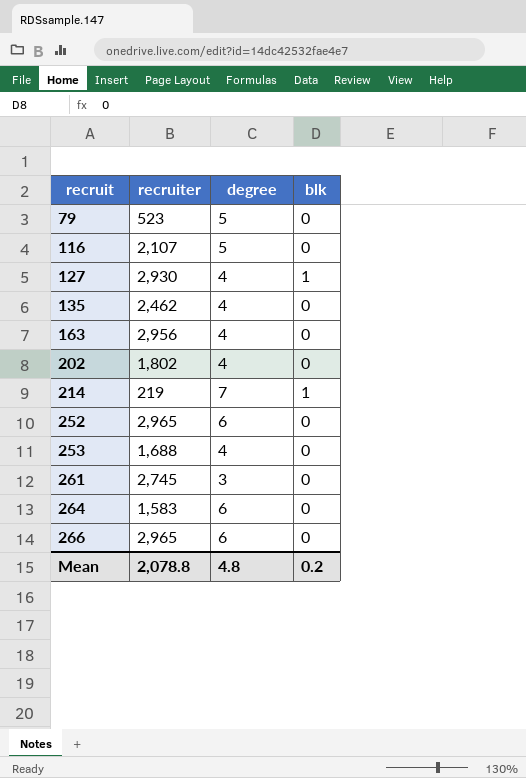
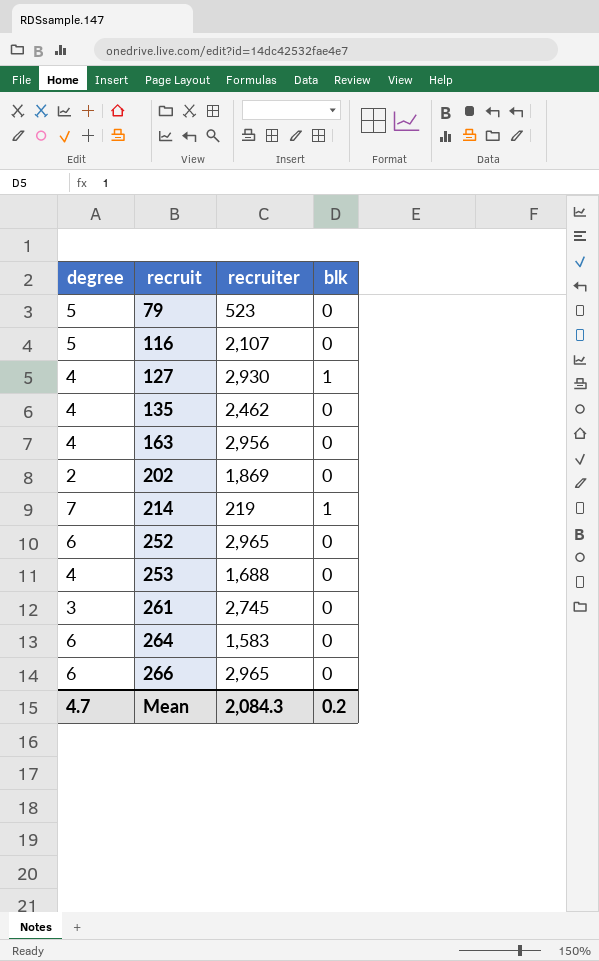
column degree | position: 3 -> 1
202 | degree: 4 -> 2
202 | recruiter: 1,802 -> 1,869
Mean | degree: 4.8 -> 4.7
Mean | recruiter: 2,078.8 -> 2,084.3

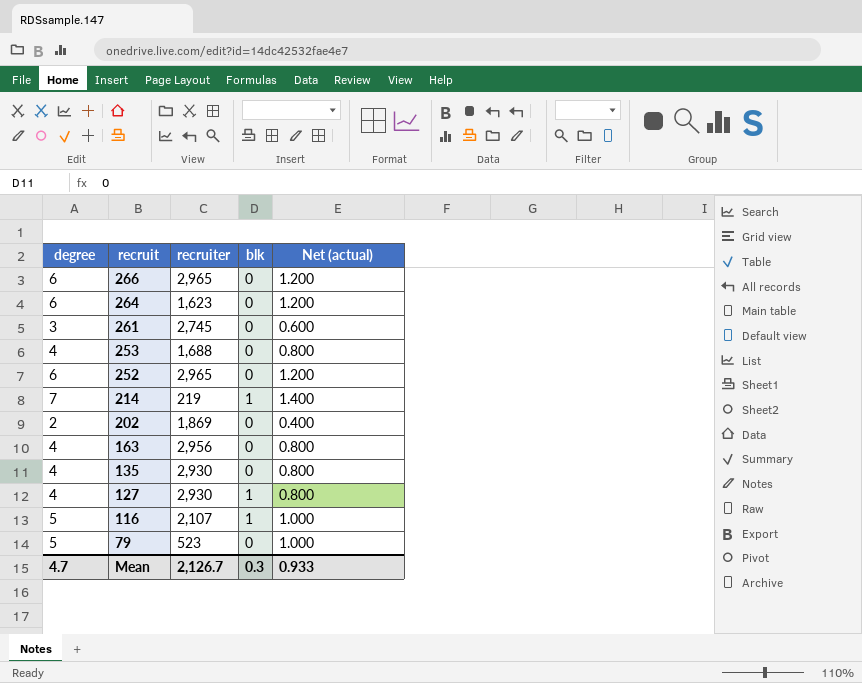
row order: recruit ascending -> recruit descending
column Net (actual) | formula: none -> [degree] * 0.2
264 | recruiter: 1,583 -> 1,623
135 | recruiter: 2,462 -> 2,930
116 | blk: 0 -> 1
Mean | recruiter: 2,084.3 -> 2,126.7
Mean | blk: 0.2 -> 0.3

